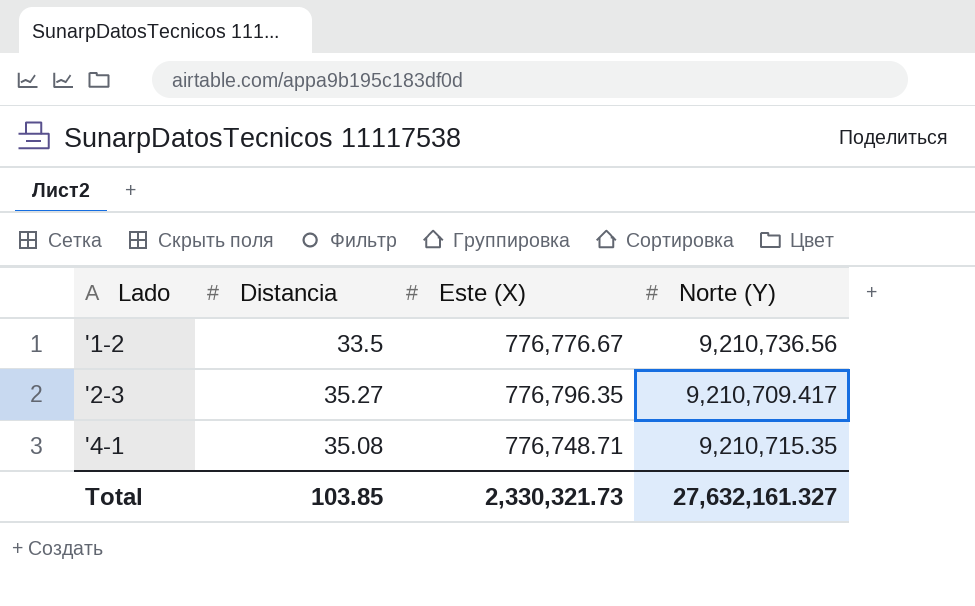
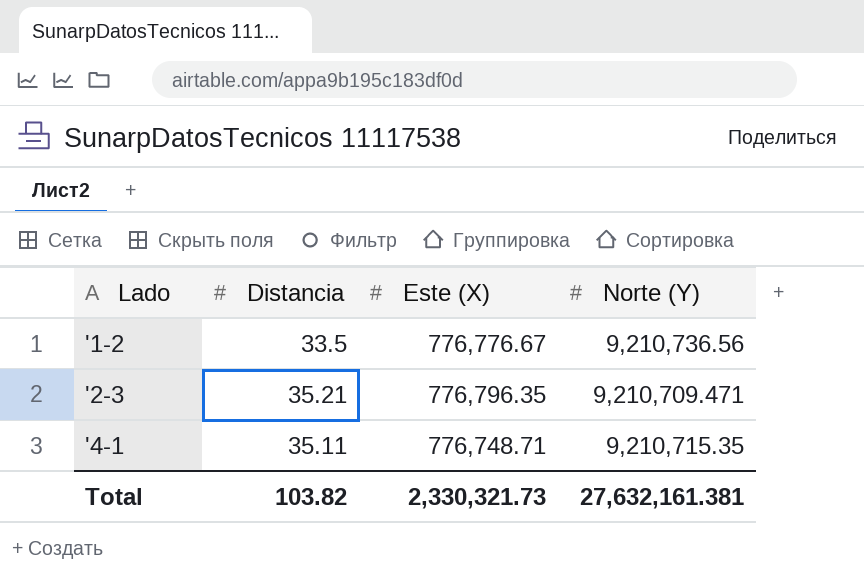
'2-3 | Distancia: 35.27 -> 35.21
'2-3 | Norte (Y): 9,210,709.417 -> 9,210,709.471
'4-1 | Distancia: 35.08 -> 35.11
Total | Distancia: 103.85 -> 103.82
Total | Norte (Y): 27,632,161.327 -> 27,632,161.381

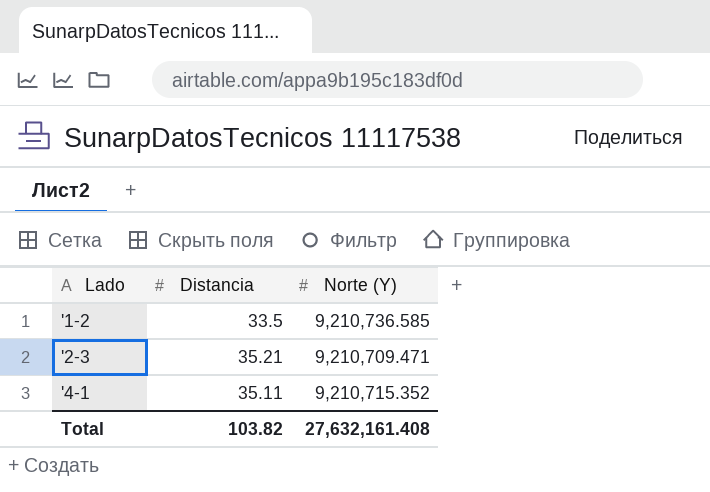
column Este (X) | position: 3 -> none
'1-2 | Norte (Y): 9,210,736.56 -> 9,210,736.585
'4-1 | Norte (Y): 9,210,715.35 -> 9,210,715.352
Total | Norte (Y): 27,632,161.381 -> 27,632,161.408

